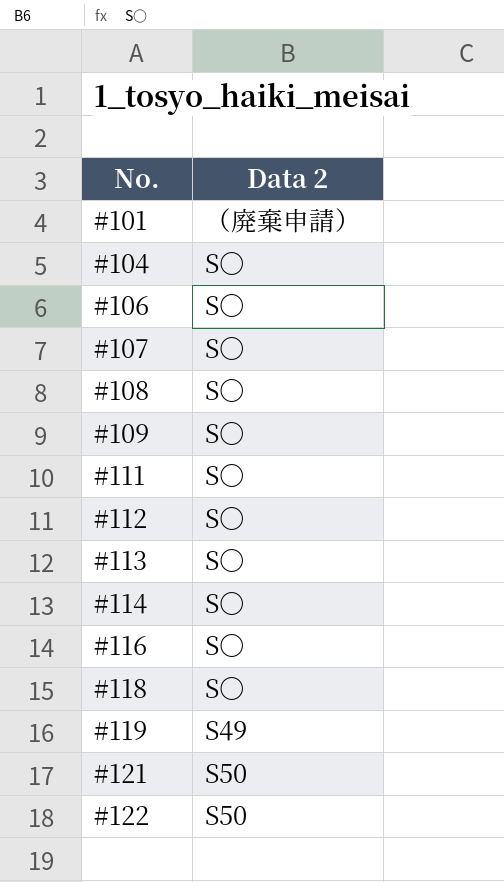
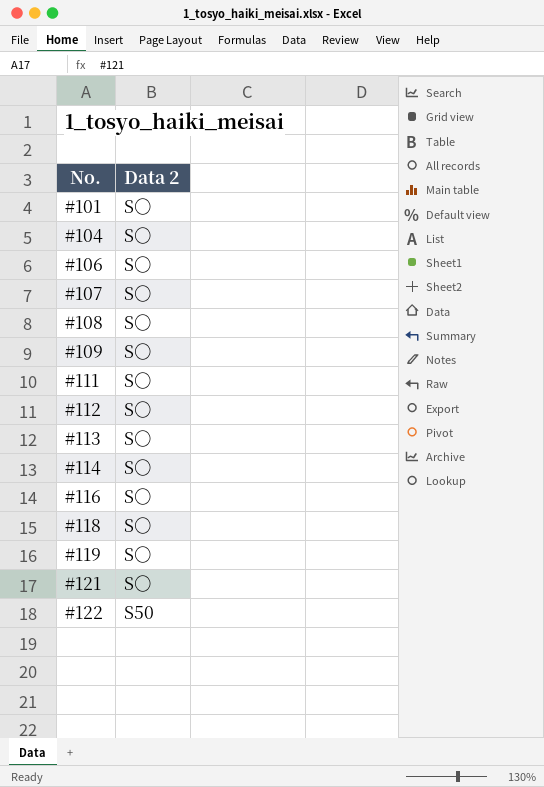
#101 | Data 2: （廃棄申請） -> S○
#119 | Data 2: S49 -> S○
#121 | Data 2: S50 -> S○

